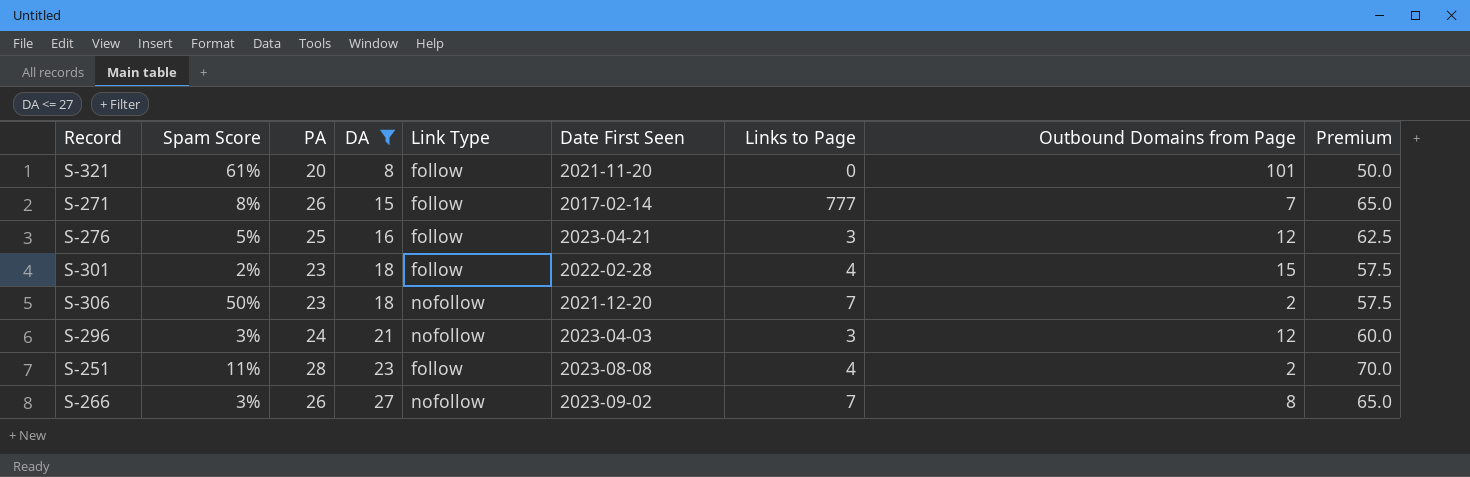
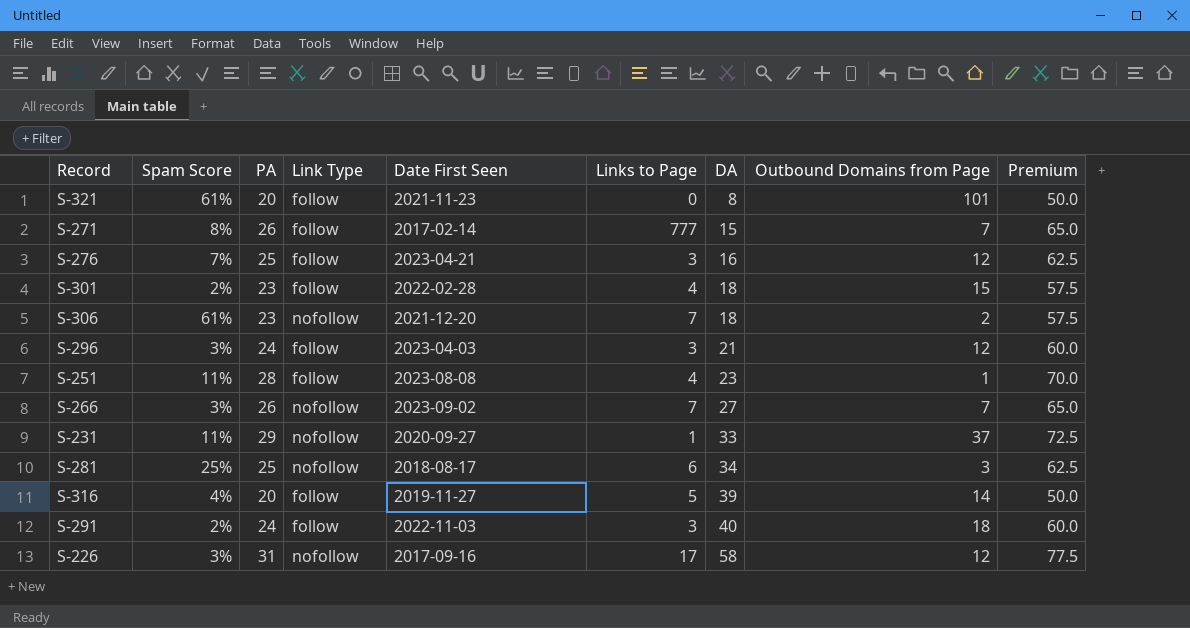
filter: DA <= 27 -> none
column DA | position: 4 -> 7
S-321 | Date First Seen: 2021-11-20 -> 2021-11-23
S-276 | Spam Score: 5% -> 7%
S-306 | Spam Score: 50% -> 61%
S-296 | Link Type: nofollow -> follow
S-251 | Outbound Domains from Page: 2 -> 1
S-266 | Outbound Domains from Page: 8 -> 7

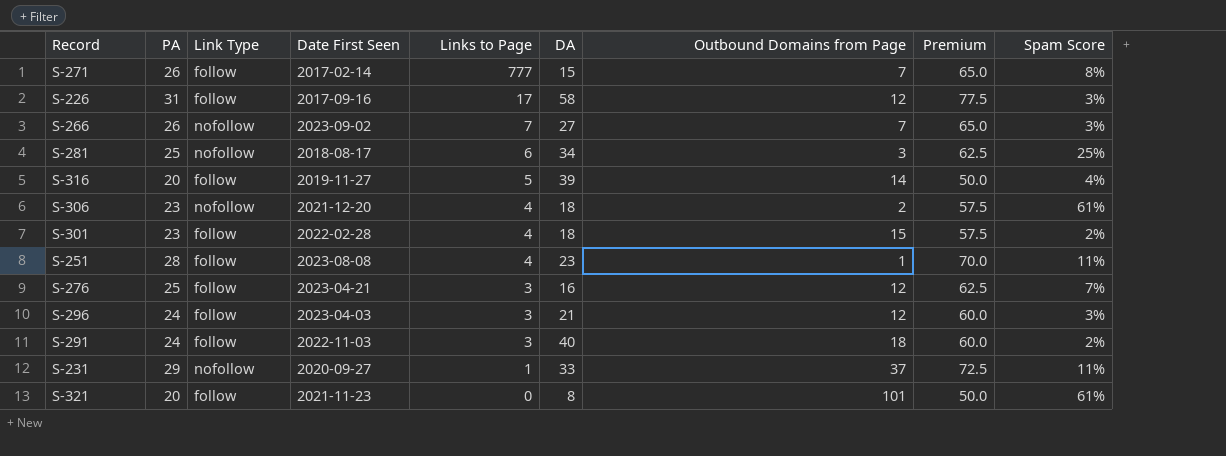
row order: DA ascending -> Links to Page descending
column Spam Score | position: 2 -> 9
S-226 | Link Type: nofollow -> follow
S-306 | Links to Page: 7 -> 4

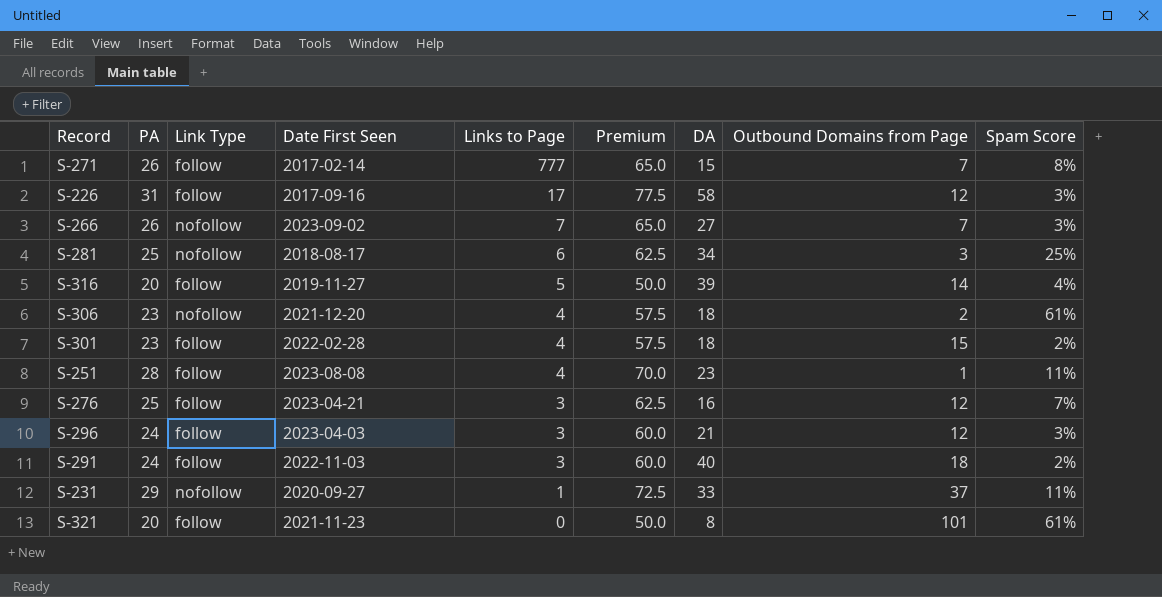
column Premium | position: 8 -> 6

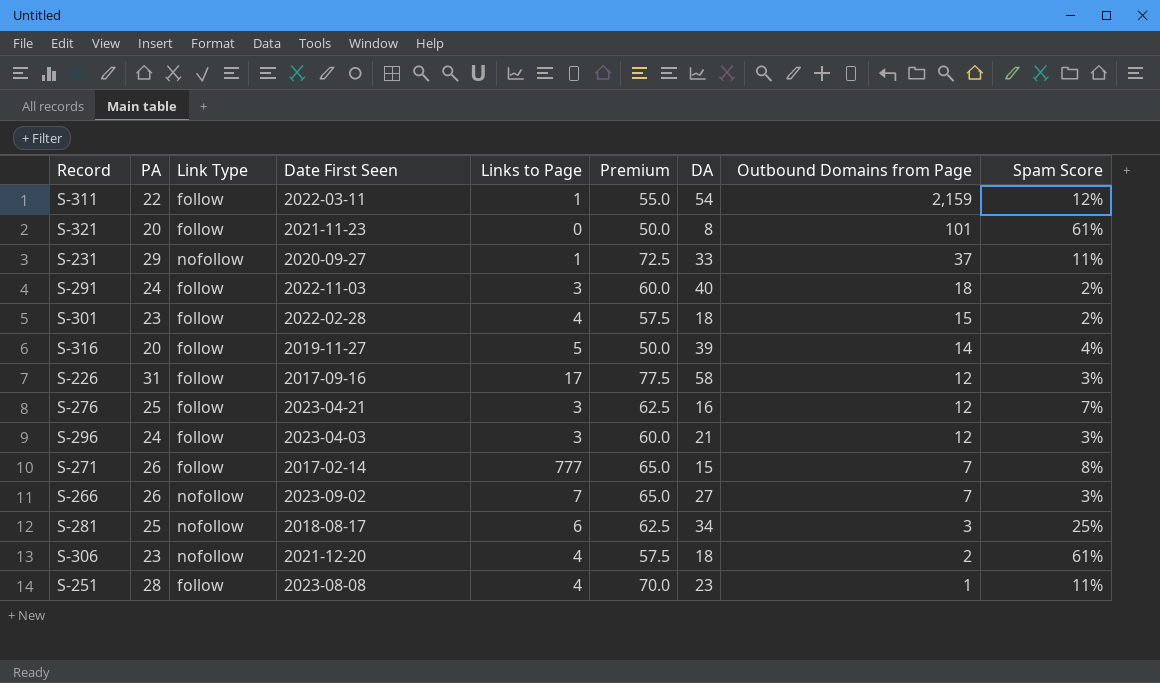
row order: Links to Page descending -> Outbound Domains from Page descending
row S-311: none -> 22 | follow | 2022-03-11 | 1 | 55.0 | 54 | 2,159 | 12%

